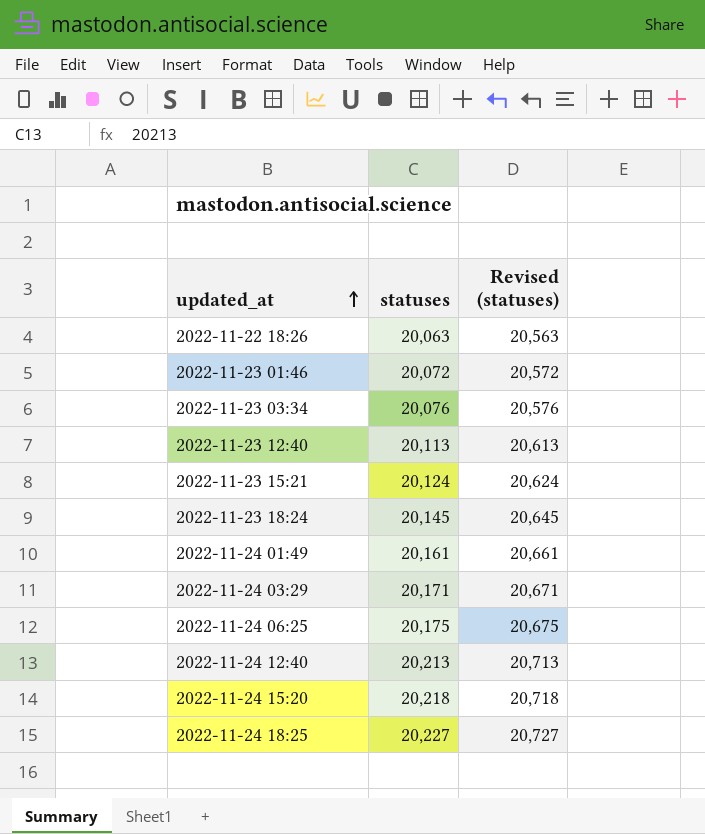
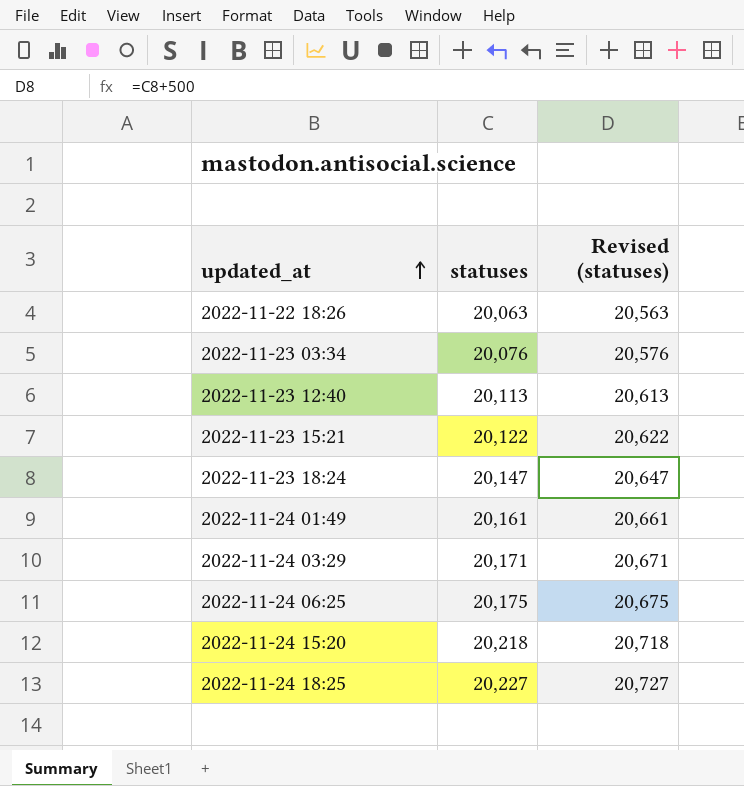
row 2022-11-23 01:46: 20,072 | 20,572 -> none
row 2022-11-24 12:40: 20,213 | 20,713 -> none
2022-11-23 15:21 | statuses: 20,124 -> 20,122
2022-11-23 15:21 | Revised (statuses): 20,624 -> 20,622
2022-11-23 18:24 | statuses: 20,145 -> 20,147
2022-11-23 18:24 | Revised (statuses): 20,645 -> 20,647

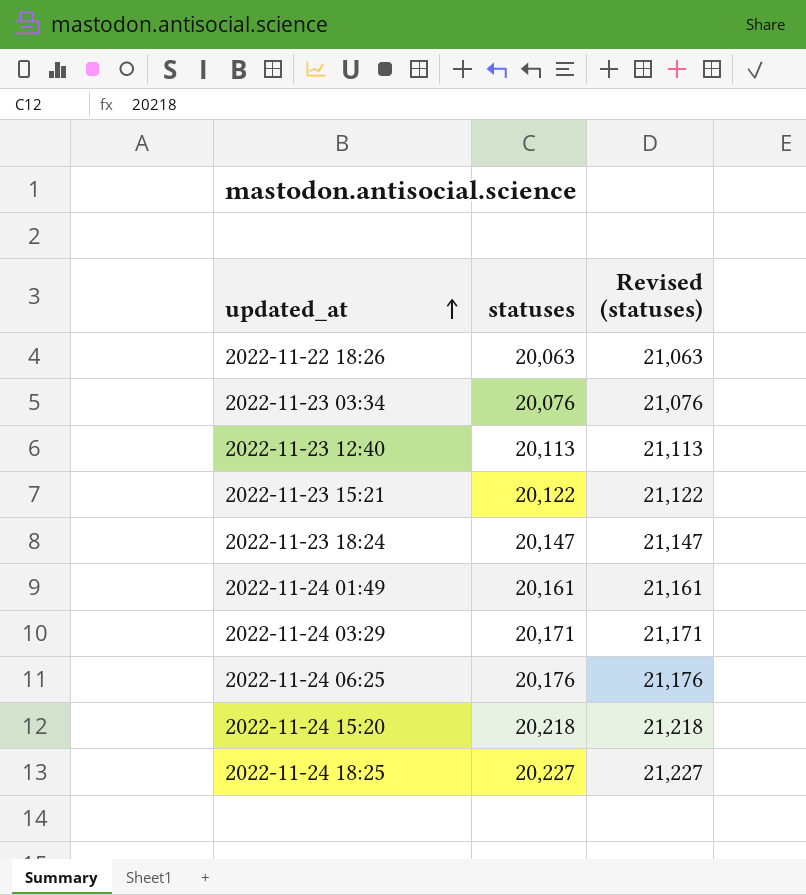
column Revised (statuses) | formula: [statuses] + 500 -> [statuses] + 1000
2022-11-24 06:25 | statuses: 20,175 -> 20,176

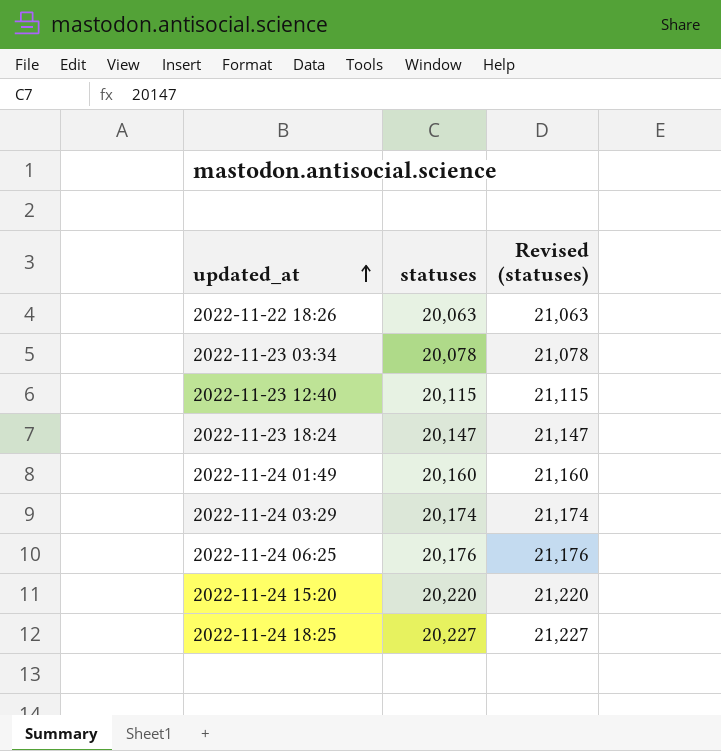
row 2022-11-23 15:21: 20,122 | 21,122 -> none
2022-11-23 03:34 | statuses: 20,076 -> 20,078
2022-11-23 03:34 | Revised (statuses): 21,076 -> 21,078
2022-11-23 12:40 | statuses: 20,113 -> 20,115
2022-11-23 12:40 | Revised (statuses): 21,113 -> 21,115
2022-11-24 01:49 | statuses: 20,161 -> 20,160
2022-11-24 01:49 | Revised (statuses): 21,161 -> 21,160
2022-11-24 03:29 | statuses: 20,171 -> 20,174
2022-11-24 03:29 | Revised (statuses): 21,171 -> 21,174
2022-11-24 15:20 | statuses: 20,218 -> 20,220
2022-11-24 15:20 | Revised (statuses): 21,218 -> 21,220

